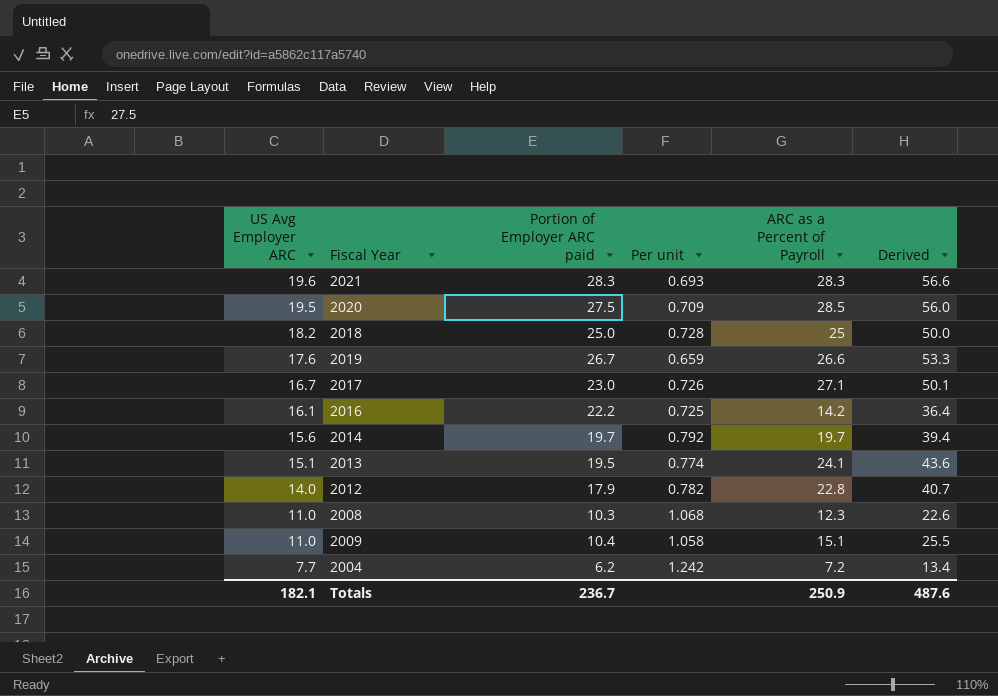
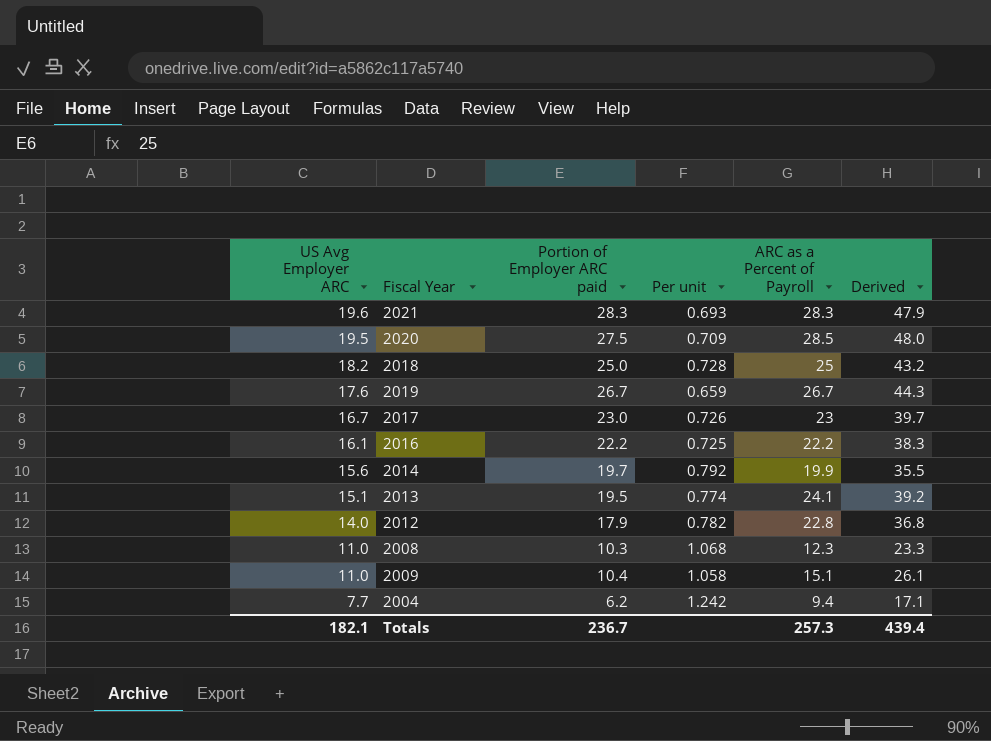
column Derived | formula: [Portion of Employer ARC paid] + [ARC as a Percent of Payroll] -> [US Avg Employer ARC] + [ARC as a Percent of Payroll]
2019 | ARC as a Percent of Payroll: 26.6 -> 26.7
2017 | ARC as a Percent of Payroll: 27.1 -> 23
2016 | ARC as a Percent of Payroll: 14.2 -> 22.2
2014 | ARC as a Percent of Payroll: 19.7 -> 19.9
2004 | ARC as a Percent of Payroll: 7.2 -> 9.4
Totals | ARC as a Percent of Payroll: 250.9 -> 257.3
Totals | Derived: 487.6 -> 439.4

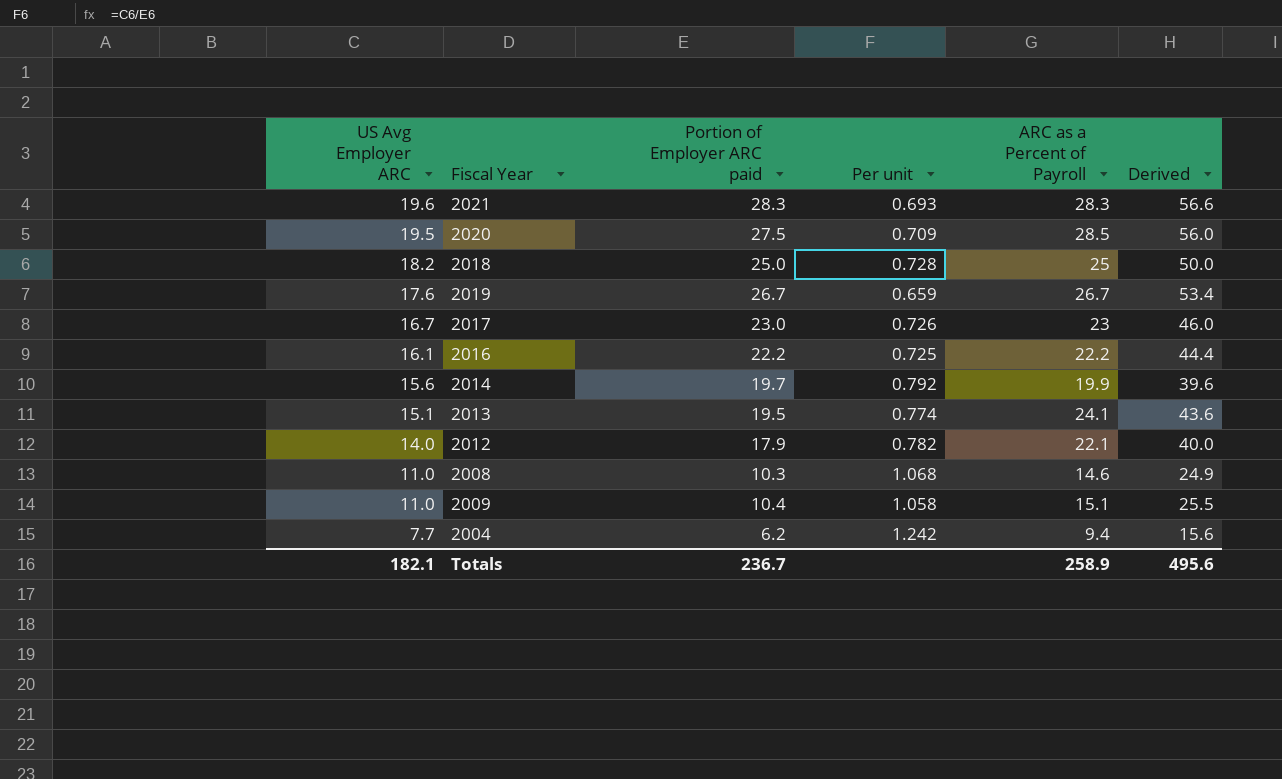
column Derived | formula: [US Avg Employer ARC] + [ARC as a Percent of Payroll] -> [Portion of Employer ARC paid] + [ARC as a Percent of Payroll]
2012 | ARC as a Percent of Payroll: 22.8 -> 22.1
2008 | ARC as a Percent of Payroll: 12.3 -> 14.6
Totals | ARC as a Percent of Payroll: 257.3 -> 258.9
Totals | Derived: 439.4 -> 495.6

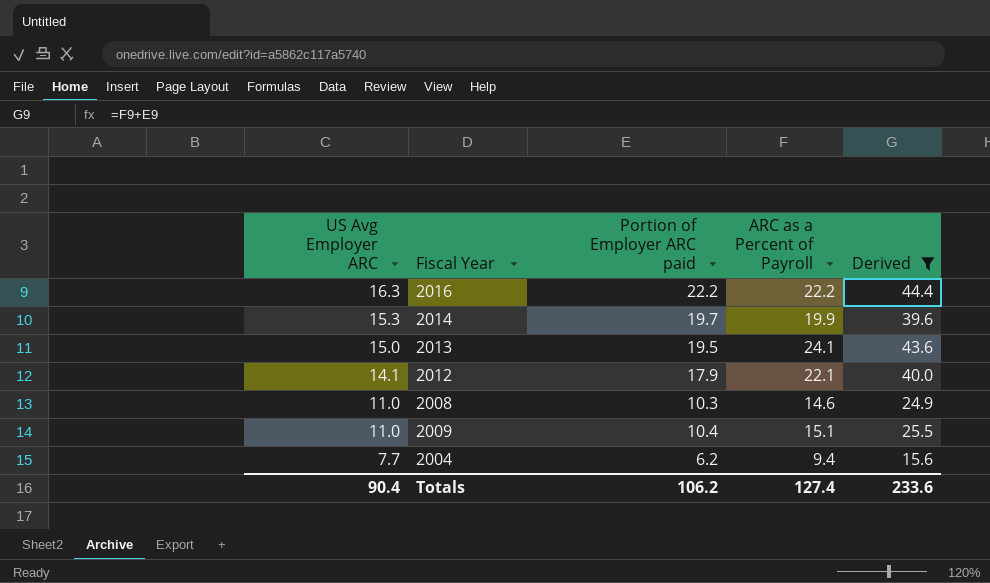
filter: none -> Derived <= 44.4
column Per unit | formula: [US Avg Employer ARC] / [Portion of Employer ARC paid] -> none
2016 | US Avg Employer ARC: 16.1 -> 16.3
2014 | US Avg Employer ARC: 15.6 -> 15.3
2013 | US Avg Employer ARC: 15.1 -> 15.0
2012 | US Avg Employer ARC: 14.0 -> 14.1
Totals | US Avg Employer ARC: 182.1 -> 90.4
Totals | Portion of Employer ARC paid: 236.7 -> 106.2
Totals | ARC as a Percent of Payroll: 258.9 -> 127.4
Totals | Derived: 495.6 -> 233.6

